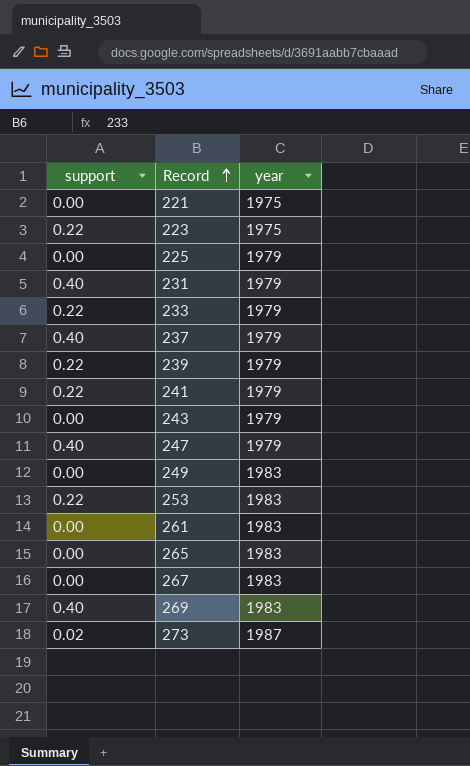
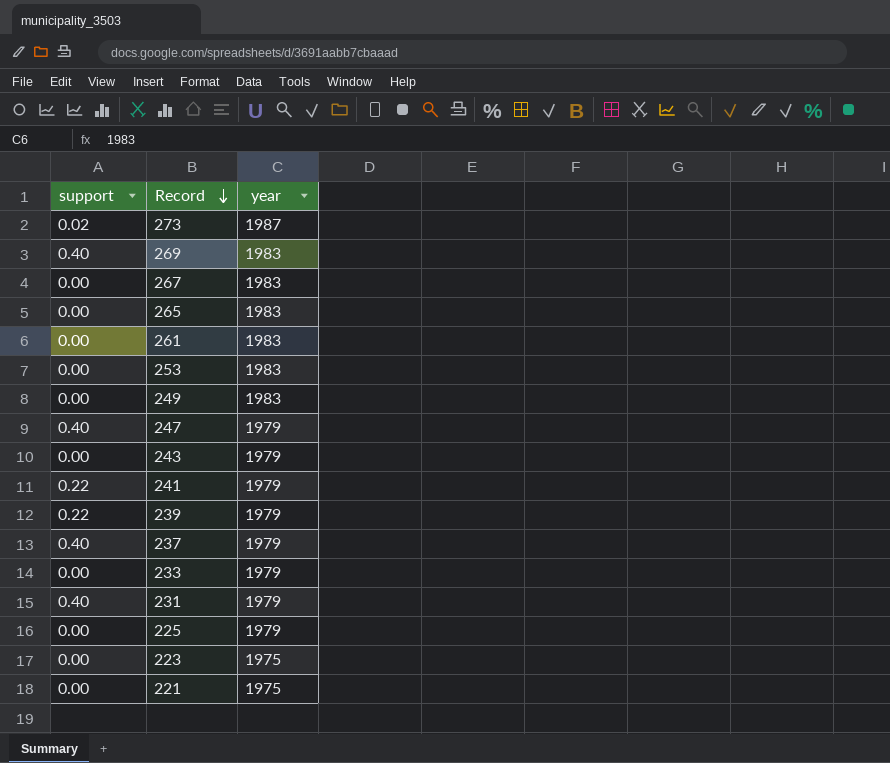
row order: Record ascending -> Record descending
253 | support: 0.22 -> 0.00
233 | support: 0.22 -> 0.00
223 | support: 0.22 -> 0.00

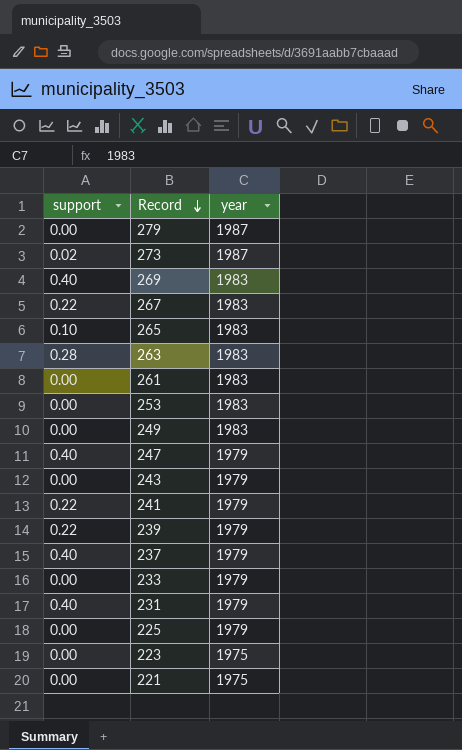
row 279: none -> 0.00 | 1987
267 | support: 0.00 -> 0.22
265 | support: 0.00 -> 0.10
row 263: none -> 0.28 | 1983

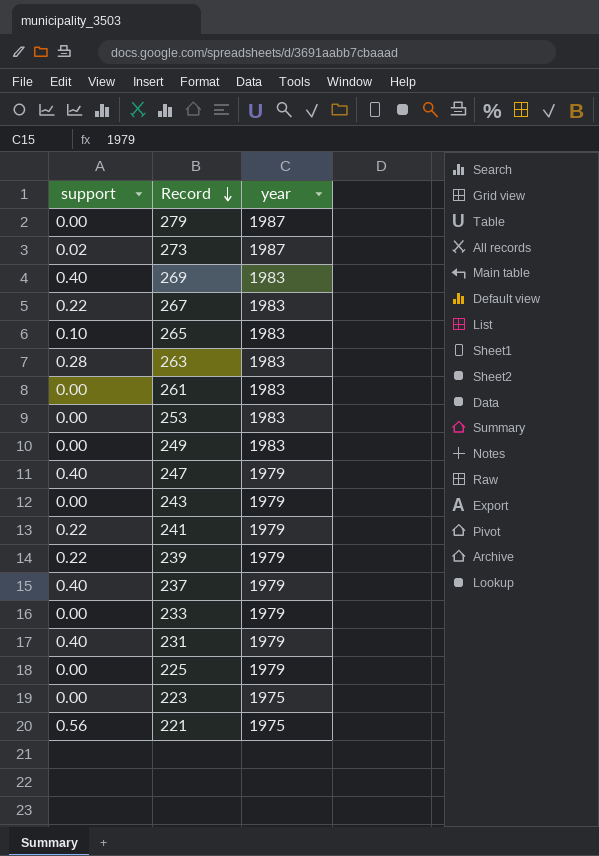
221 | support: 0.00 -> 0.56

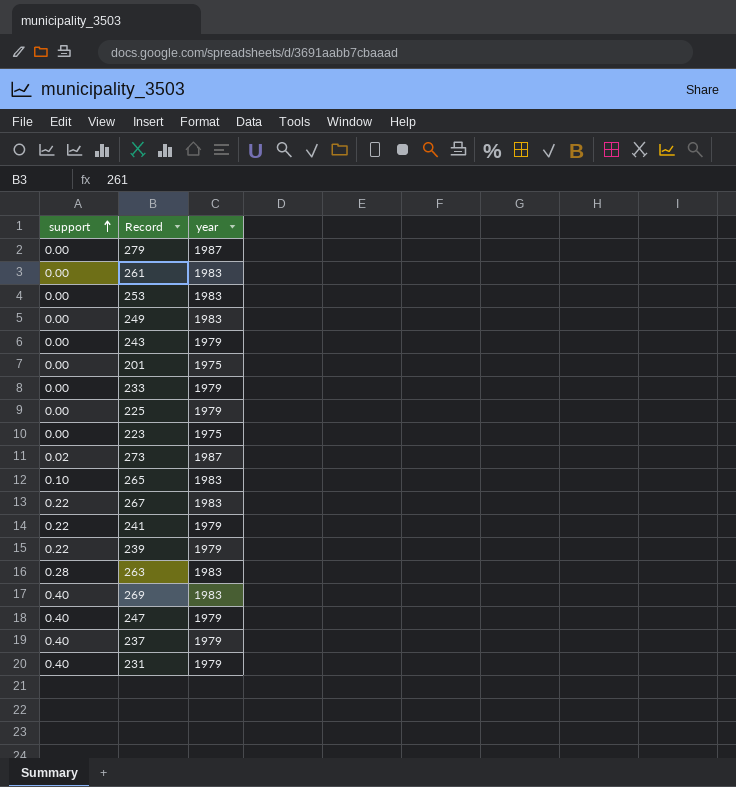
row order: Record descending -> support ascending
row 221: 0.56 | 1975 -> none
row 201: none -> 0.00 | 1975

